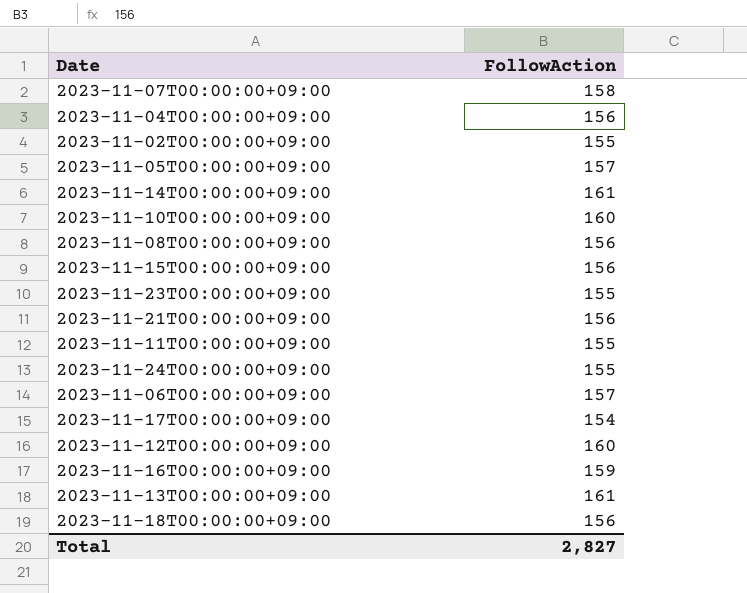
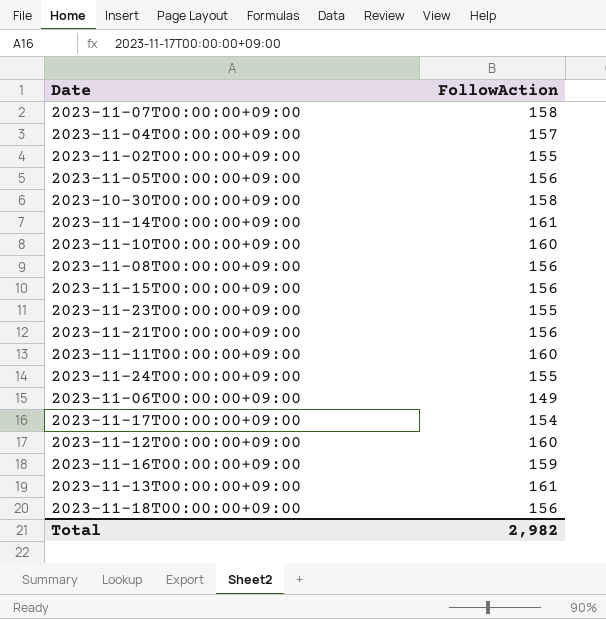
2023-11-04T00:00:00+09:00 | FollowAction: 156 -> 157
2023-11-05T00:00:00+09:00 | FollowAction: 157 -> 156
row 2023-10-30T00:00:00+09:00: none -> 158
2023-11-11T00:00:00+09:00 | FollowAction: 155 -> 160
2023-11-06T00:00:00+09:00 | FollowAction: 157 -> 149
Total | FollowAction: 2,827 -> 2,982

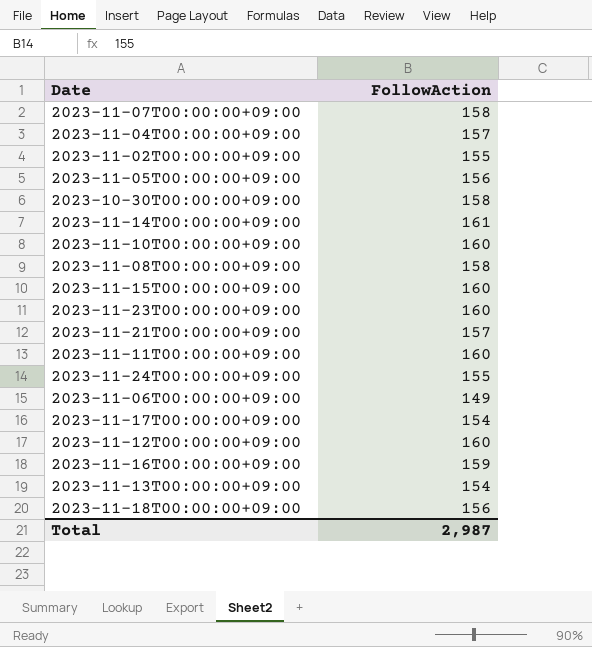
2023-11-08T00:00:00+09:00 | FollowAction: 156 -> 158
2023-11-15T00:00:00+09:00 | FollowAction: 156 -> 160
2023-11-23T00:00:00+09:00 | FollowAction: 155 -> 160
2023-11-21T00:00:00+09:00 | FollowAction: 156 -> 157
2023-11-13T00:00:00+09:00 | FollowAction: 161 -> 154
Total | FollowAction: 2,982 -> 2,987

